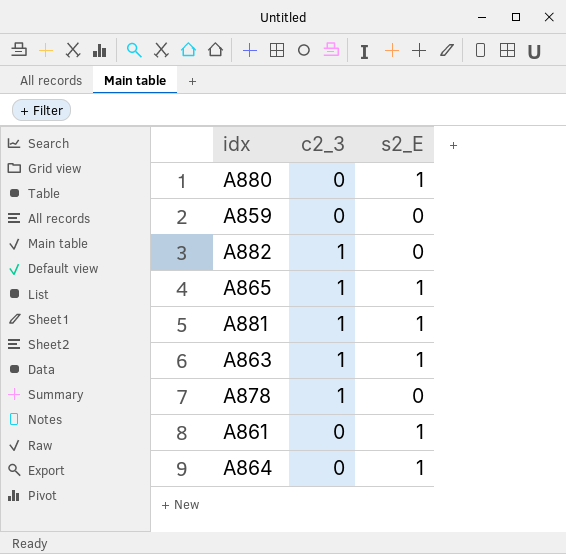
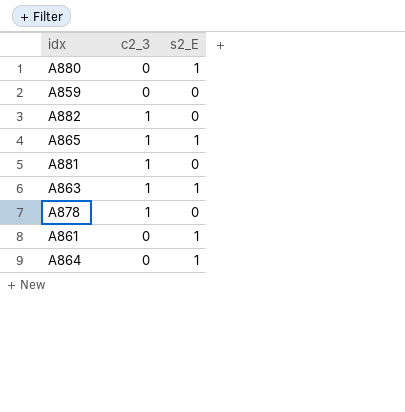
A881 | s2_E: 1 -> 0

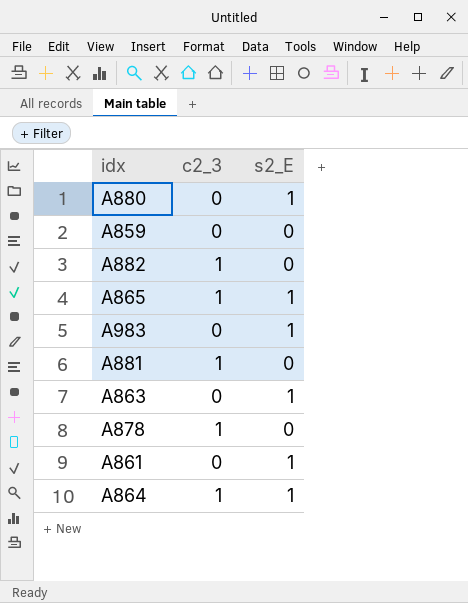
row A983: none -> 0 | 1
A863 | c2_3: 1 -> 0
A864 | c2_3: 0 -> 1

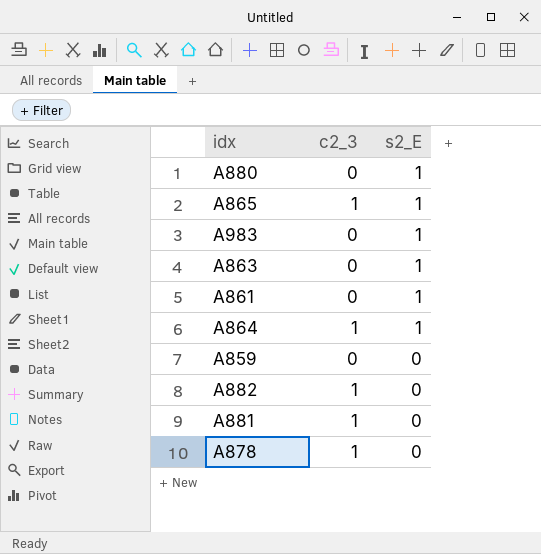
row order: none -> s2_E descending

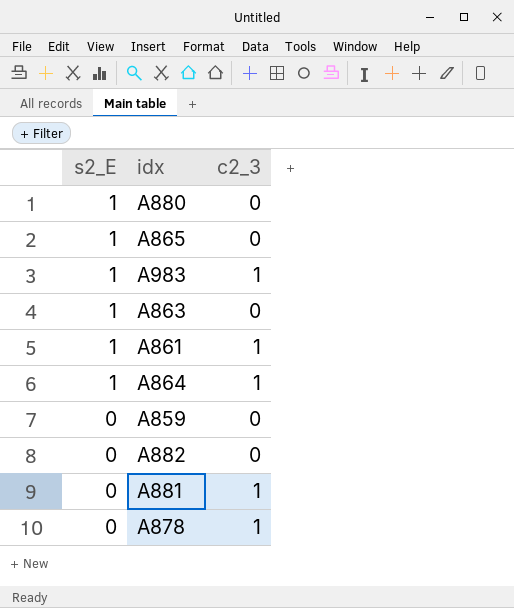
column s2_E | position: 3 -> 1
A865 | c2_3: 1 -> 0
A983 | c2_3: 0 -> 1
A861 | c2_3: 0 -> 1
A882 | c2_3: 1 -> 0

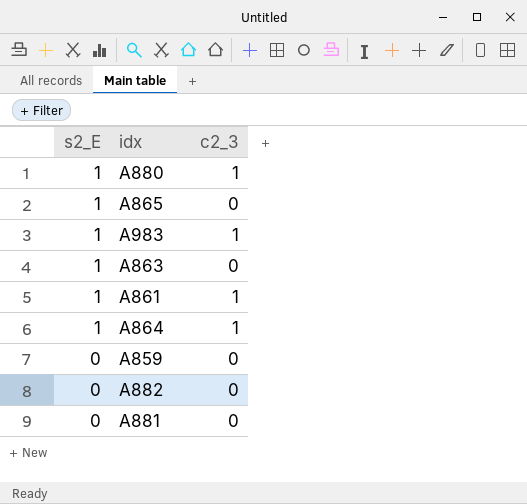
row A878: 0 | 1 -> none
A880 | c2_3: 0 -> 1
A881 | c2_3: 1 -> 0

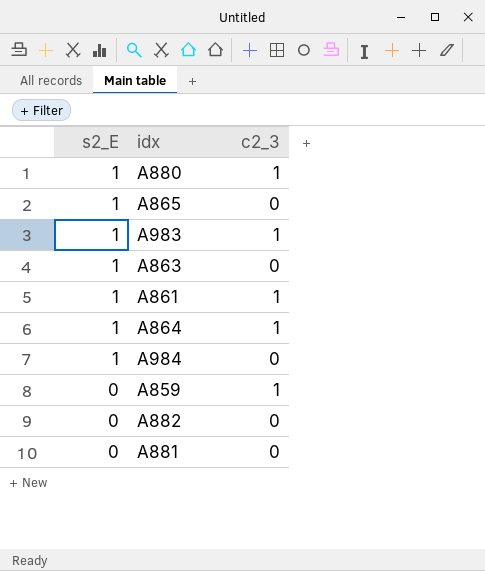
row A984: none -> 1 | 0
A859 | c2_3: 0 -> 1

